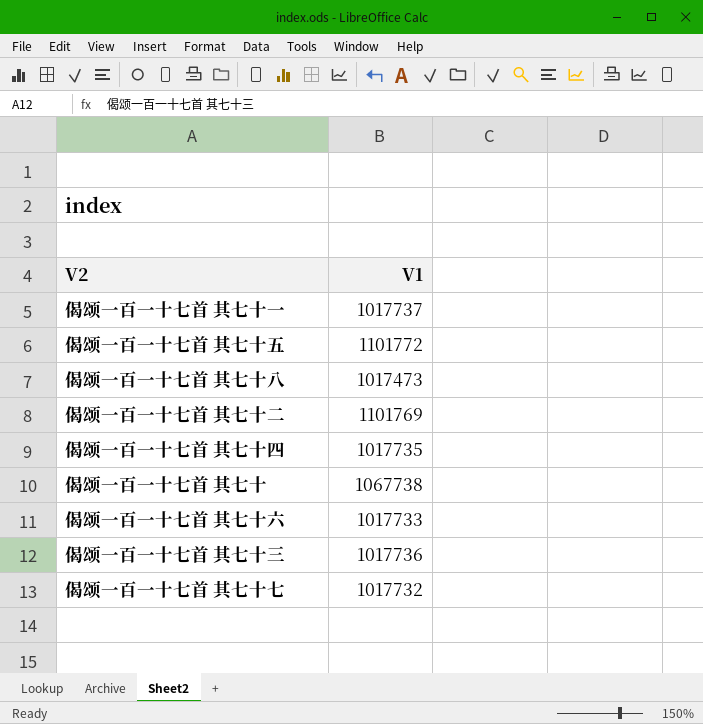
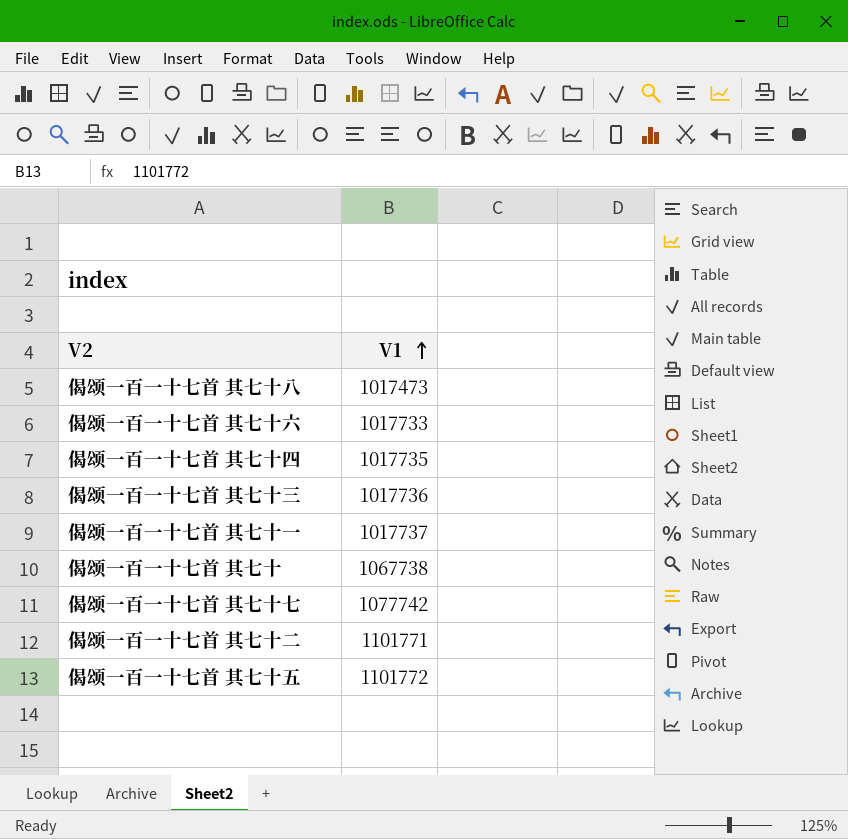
row order: none -> V1 ascending
偈颂一百一十七首 其七十七 | V1: 1017732 -> 1077742
偈颂一百一十七首 其七十二 | V1: 1101769 -> 1101771

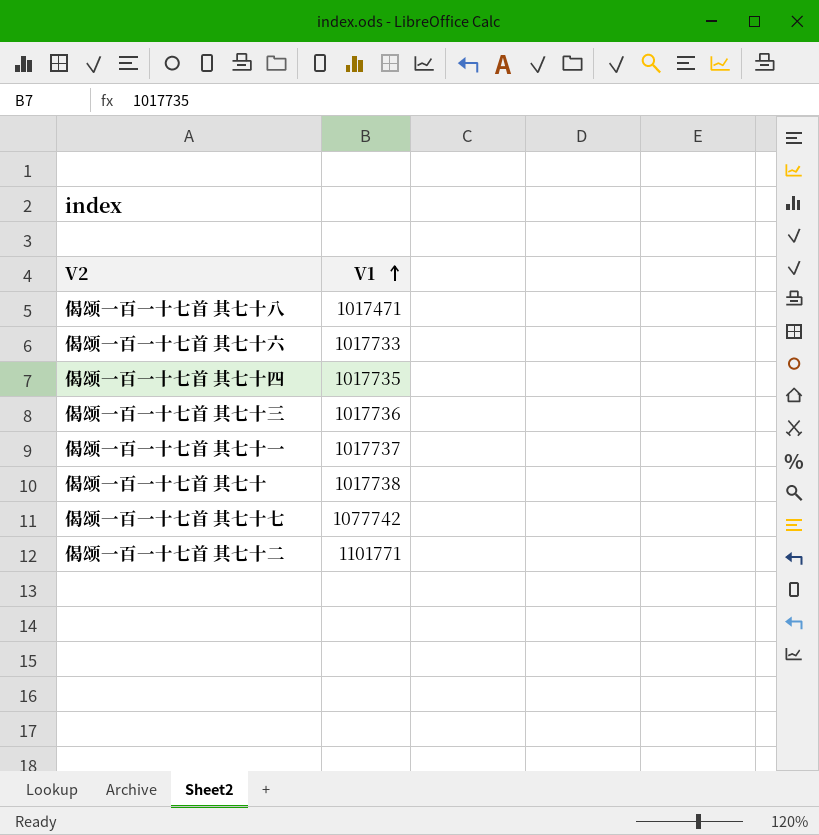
row 偈颂一百一十七首 其七十五: 1101772 -> none
偈颂一百一十七首 其七十八 | V1: 1017473 -> 1017471
偈颂一百一十七首 其七十 | V1: 1067738 -> 1017738

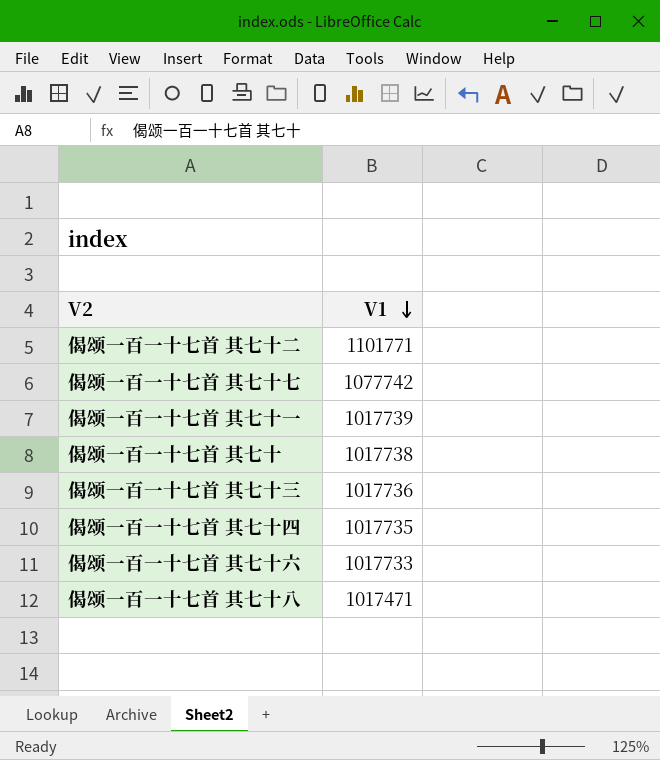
row order: V1 ascending -> V1 descending
偈颂一百一十七首 其七十一 | V1: 1017737 -> 1017739

